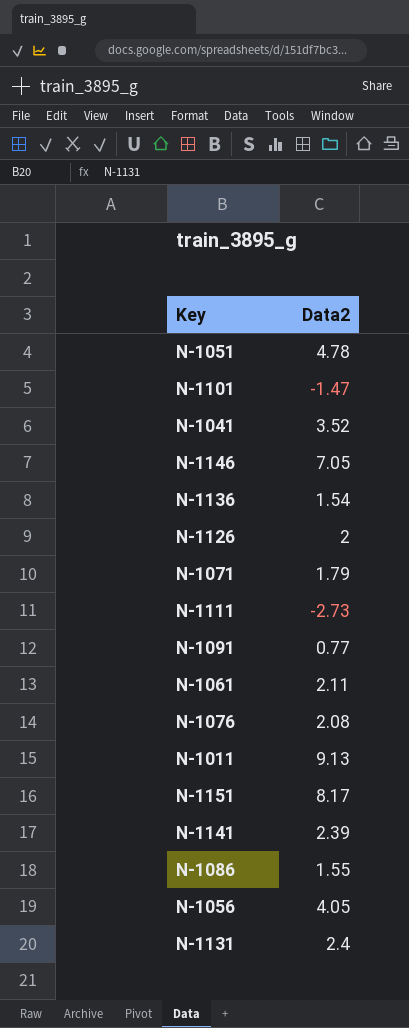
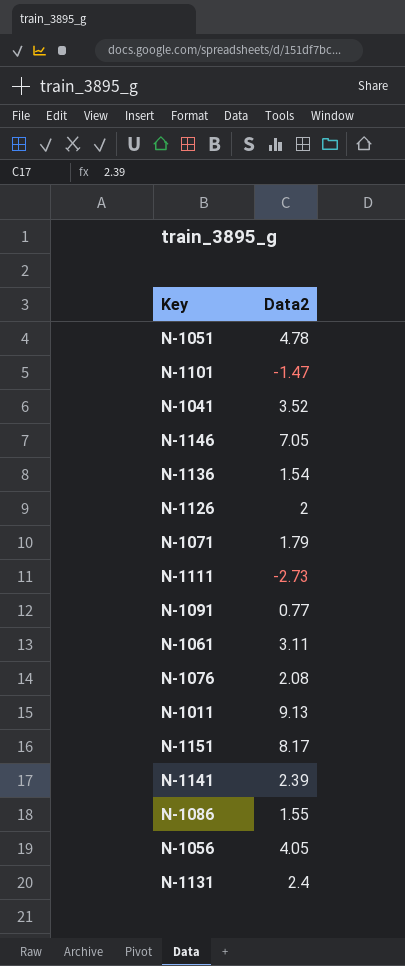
N-1061 | Data2: 2.11 -> 3.11

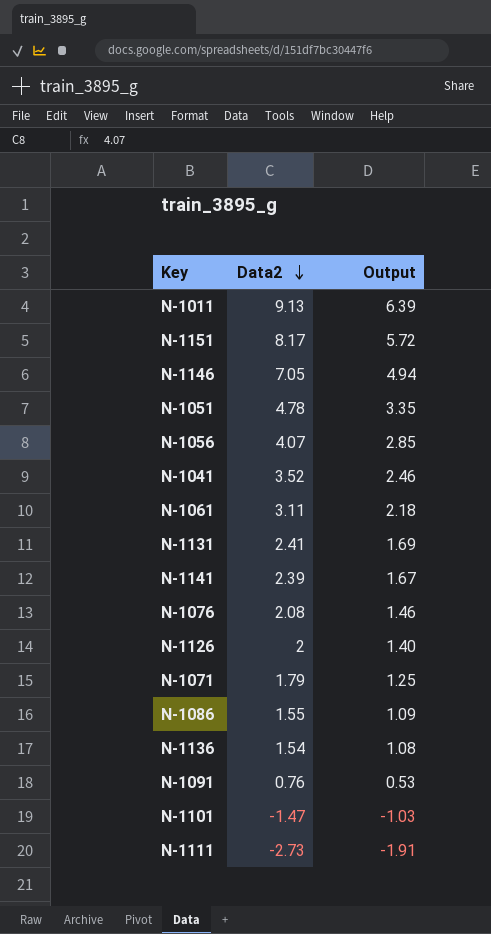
row order: none -> Data2 descending
column Output | formula: none -> [Data2] * 0.7
N-1056 | Data2: 4.05 -> 4.07
N-1131 | Data2: 2.4 -> 2.41
N-1091 | Data2: 0.77 -> 0.76

